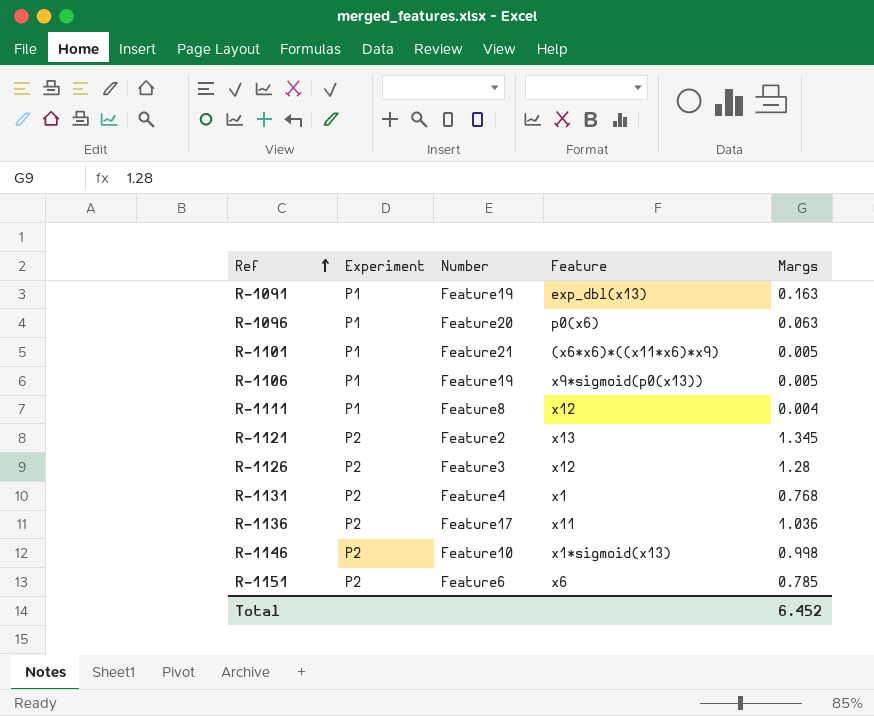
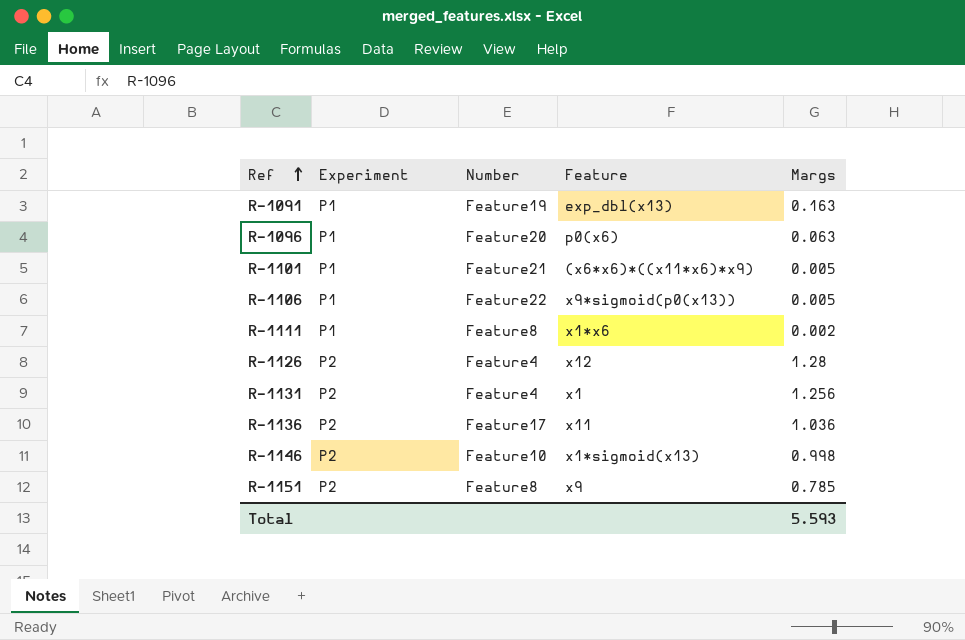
row R-1121: P2 | Feature2 | x13 | 1.345 -> none
R-1106 | Number: Feature19 -> Feature22
R-1111 | Feature: x12 -> x1*x6
R-1111 | Margs: 0.004 -> 0.002
R-1126 | Number: Feature3 -> Feature4
R-1131 | Margs: 0.768 -> 1.256
R-1151 | Number: Feature6 -> Feature8
R-1151 | Feature: x6 -> x9
Total | Margs: 6.452 -> 5.593

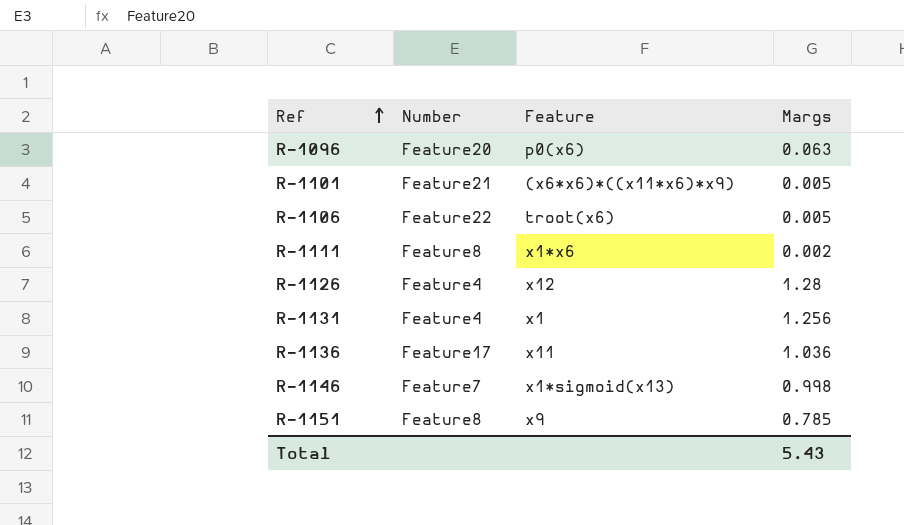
column Experiment | position: 2 -> none
row R-1091: P1 | Feature19 | exp_dbl(x13) | 0.163 -> none
R-1106 | Feature: x9*sigmoid(p0(x13)) -> troot(x6)
R-1146 | Number: Feature10 -> Feature7
Total | Margs: 5.593 -> 5.43

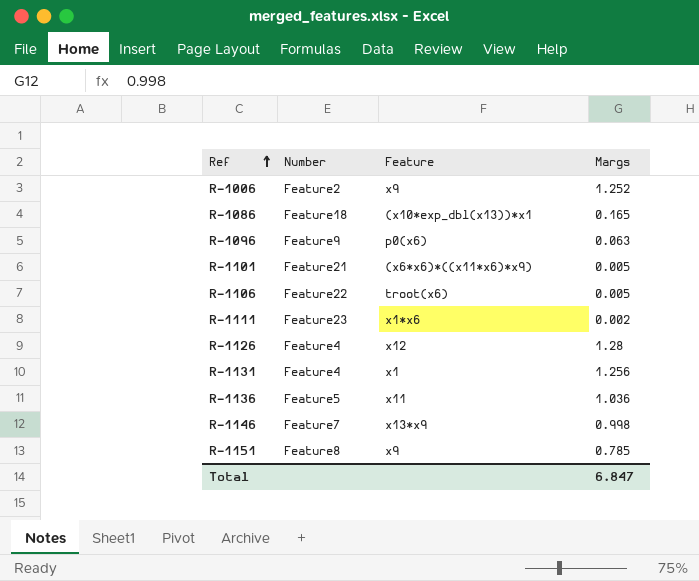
row R-1006: none -> Feature2 | x9 | 1.252
row R-1086: none -> Feature18 | (x10*exp_dbl(x13))*x1 | 0.165
R-1096 | Number: Feature20 -> Feature9
R-1111 | Number: Feature8 -> Feature23
R-1136 | Number: Feature17 -> Feature5
R-1146 | Feature: x1*sigmoid(x13) -> x13*x9
Total | Margs: 5.43 -> 6.847

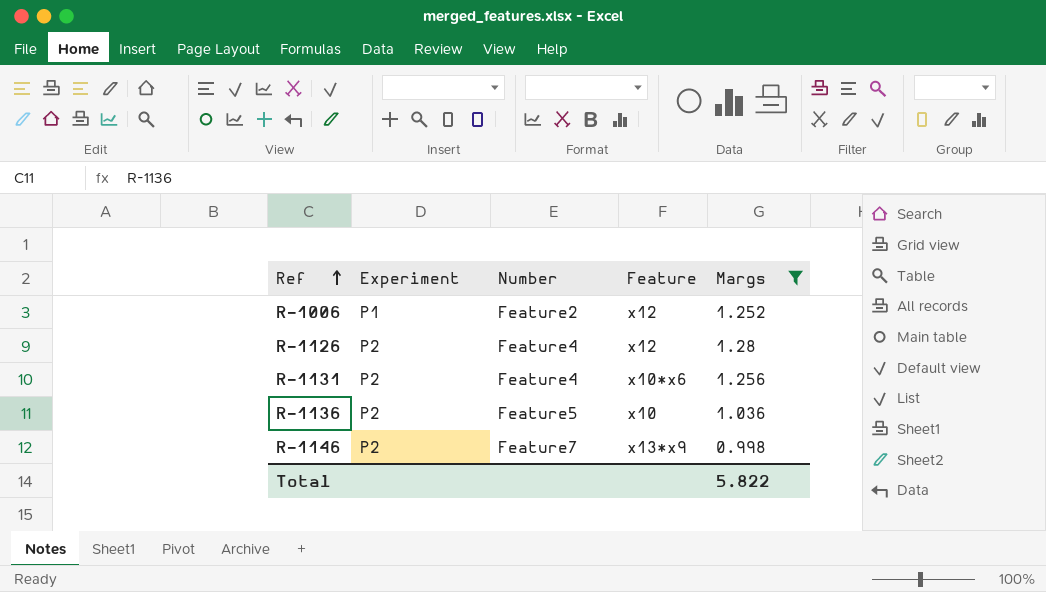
filter: none -> Margs >= 0.998
column Experiment | position: none -> 2
R-1006 | Feature: x9 -> x12
R-1131 | Feature: x1 -> x10*x6
R-1136 | Feature: x11 -> x10
Total | Margs: 6.847 -> 5.822

